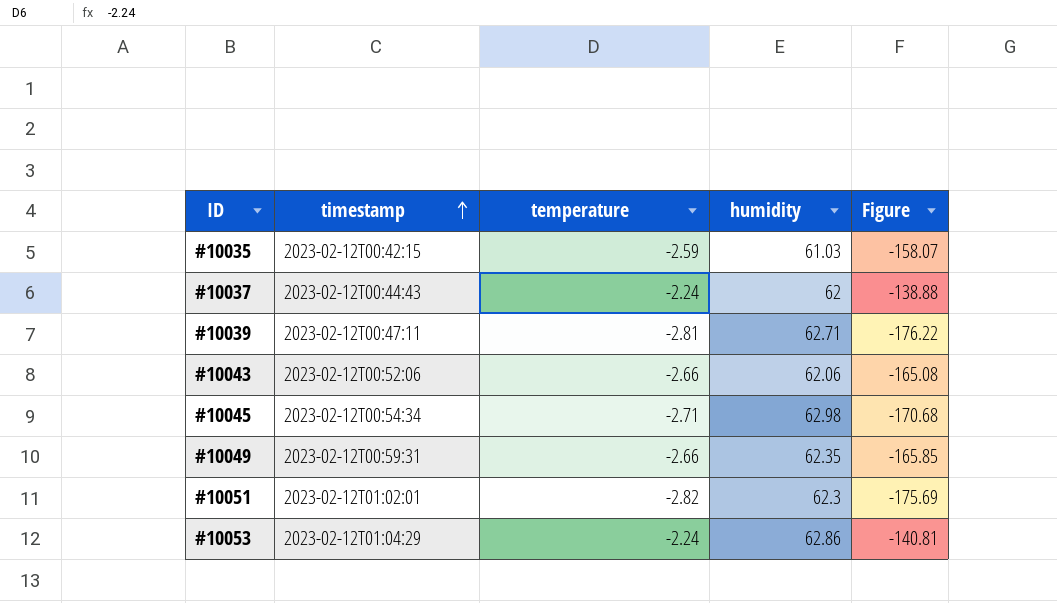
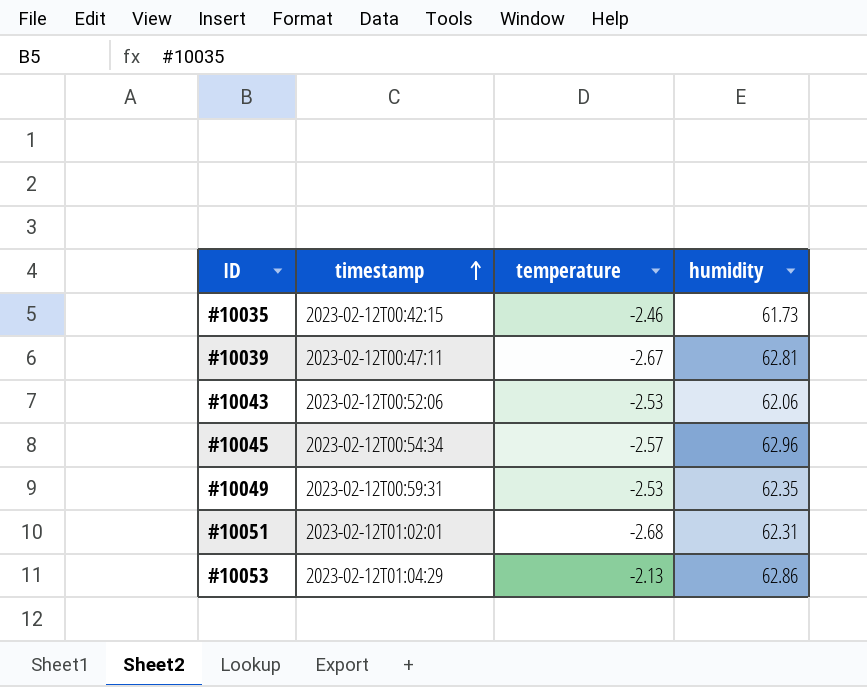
column Figure | formula: [temperature] * [humidity] -> none
row #10037: 2023-02-12T00:44:43 | -2.24 | 62 | -138.88 -> none
#10035 | temperature: -2.59 -> -2.46
#10035 | humidity: 61.03 -> 61.73
#10039 | temperature: -2.81 -> -2.67
#10039 | humidity: 62.71 -> 62.81
#10043 | temperature: -2.66 -> -2.53
#10045 | temperature: -2.71 -> -2.57
#10045 | humidity: 62.98 -> 62.96
#10049 | temperature: -2.66 -> -2.53
#10051 | temperature: -2.82 -> -2.68
#10051 | humidity: 62.3 -> 62.31
#10053 | temperature: -2.24 -> -2.13

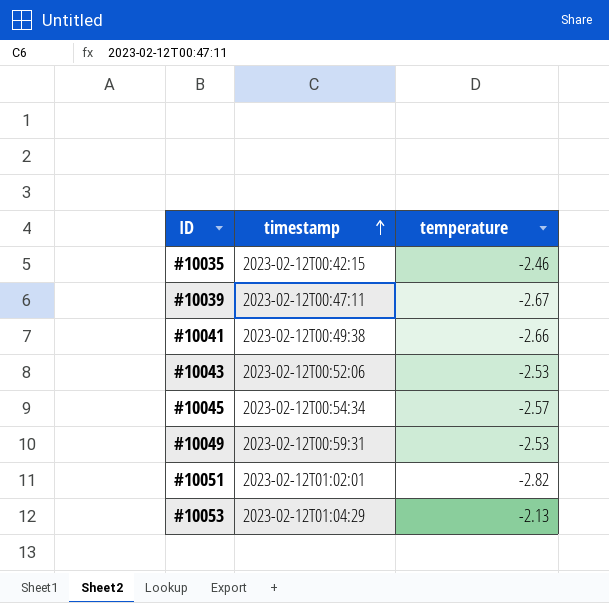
column humidity | position: 4 -> none
row #10041: none -> 2023-02-12T00:49:38 | -2.66
#10051 | temperature: -2.68 -> -2.82

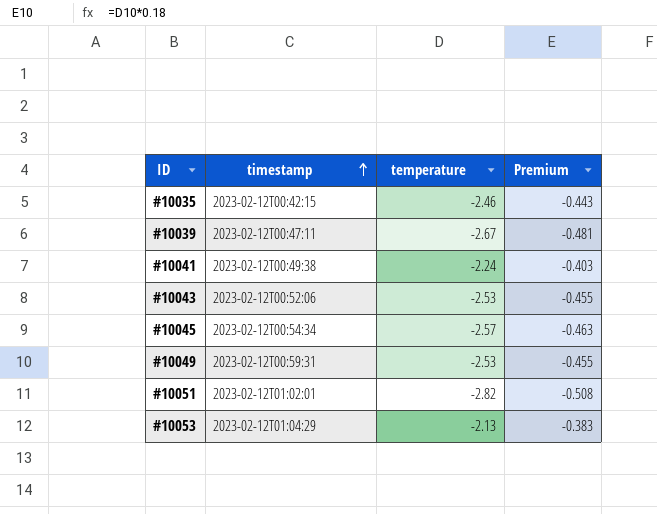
column Premium | formula: none -> [temperature] * 0.18
#10041 | temperature: -2.66 -> -2.24

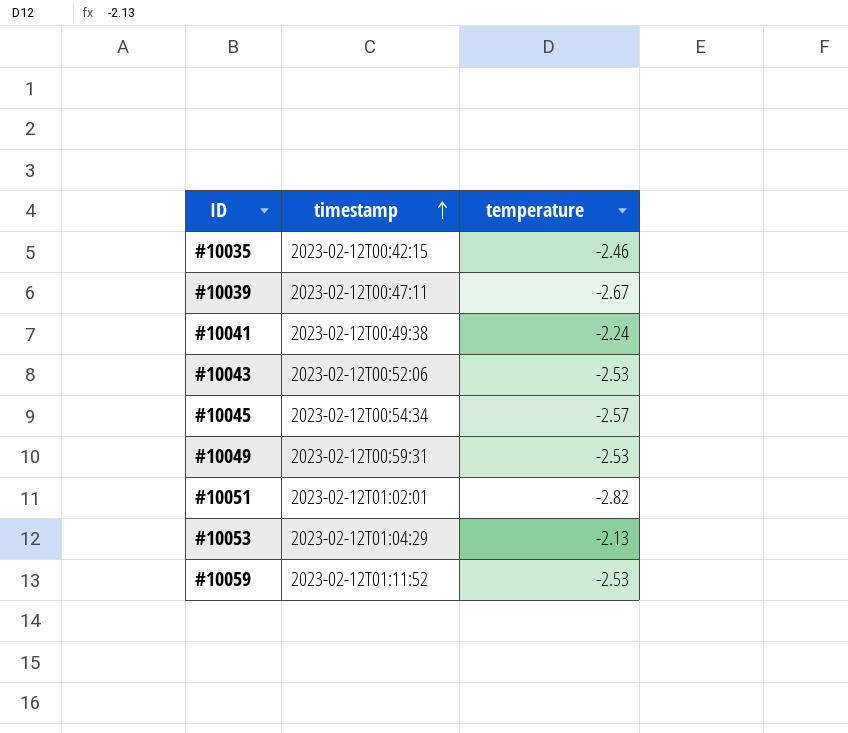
column Premium | formula: [temperature] * 0.18 -> none
row #10059: none -> 2023-02-12T01:11:52 | -2.53

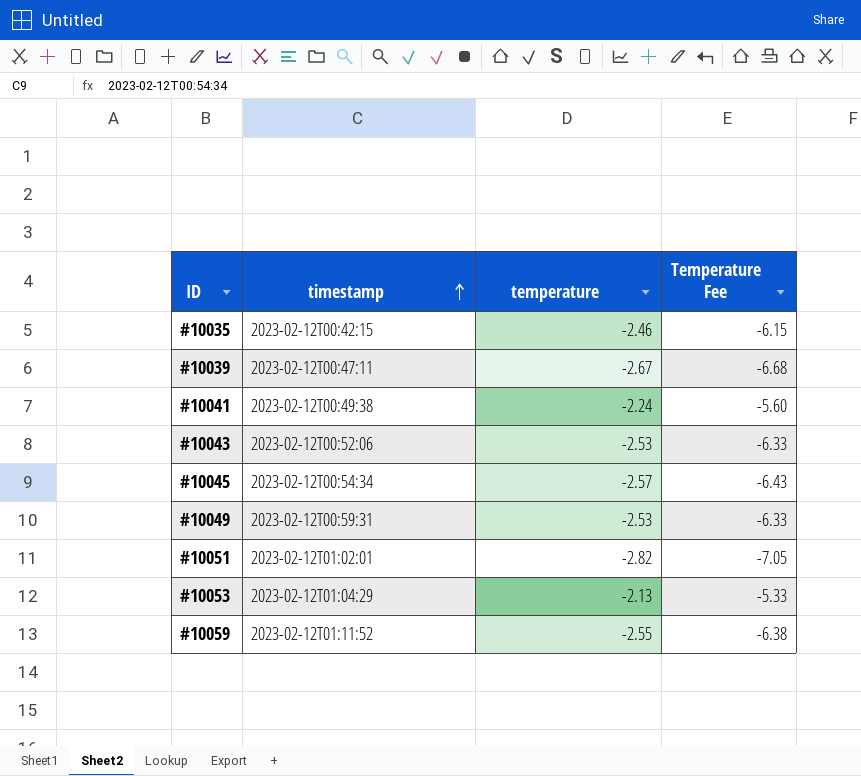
column Temperature Fee | formula: none -> [temperature] * 2.5
#10059 | temperature: -2.53 -> -2.55

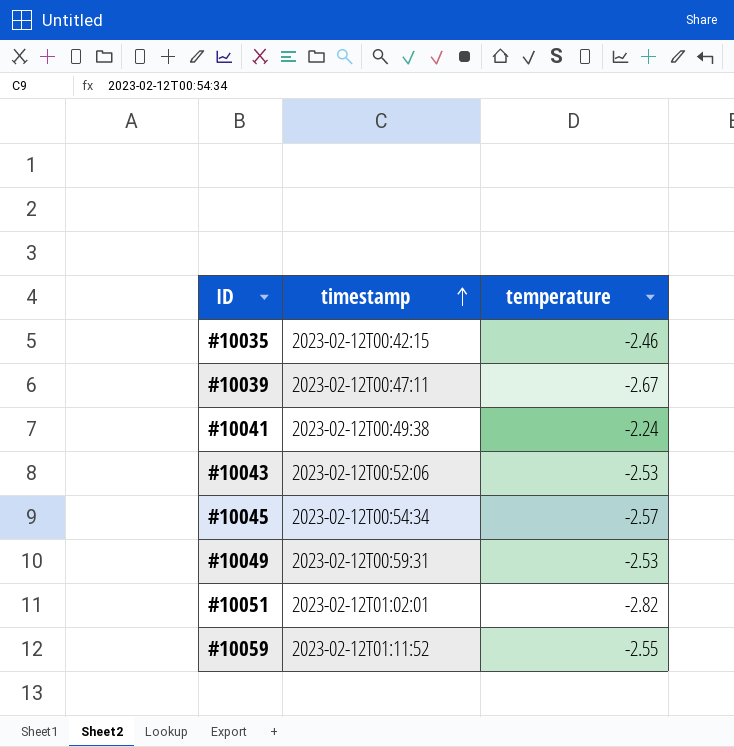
column Temperature Fee | formula: [temperature] * 2.5 -> none
row #10053: 2023-02-12T01:04:29 | -2.13 | -5.33 -> none

